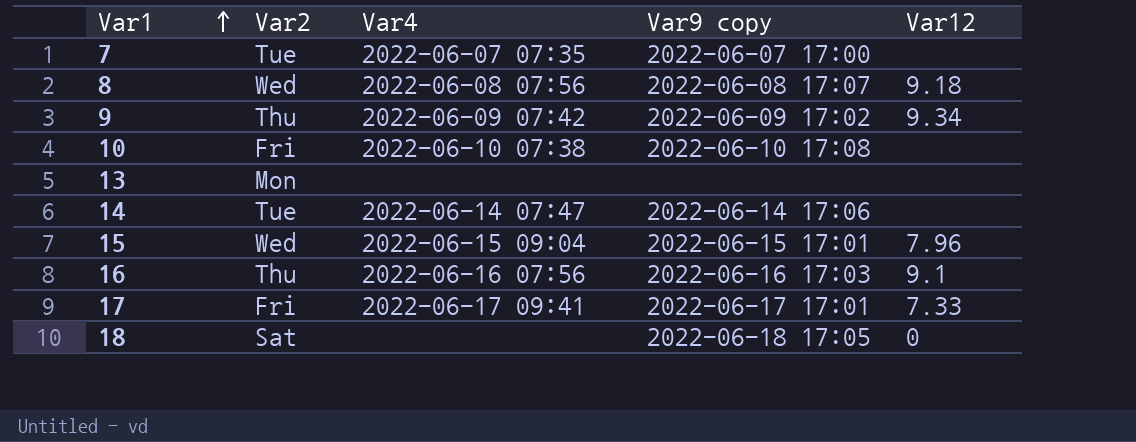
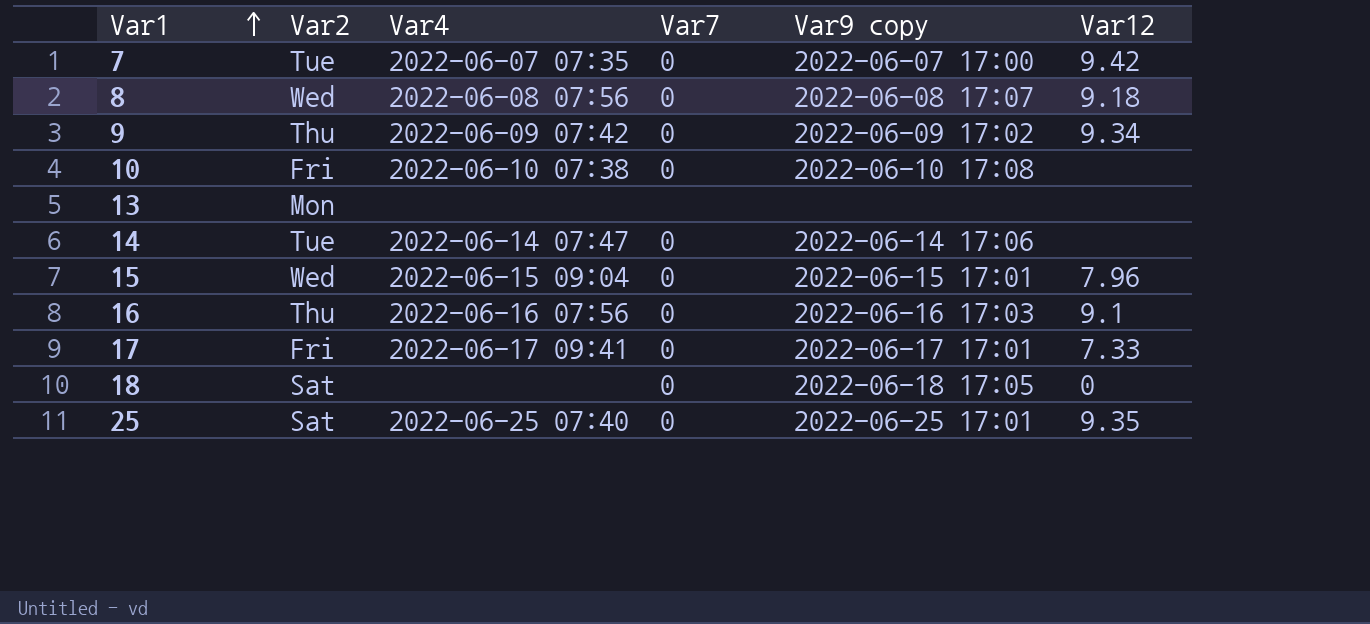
column Var7 | position: none -> 4
7 | Var12: none -> 9.42
row 25: none -> Sat | 2022-06-25 07:40 | 0 | 2022-06-25 17:01 | 9.35

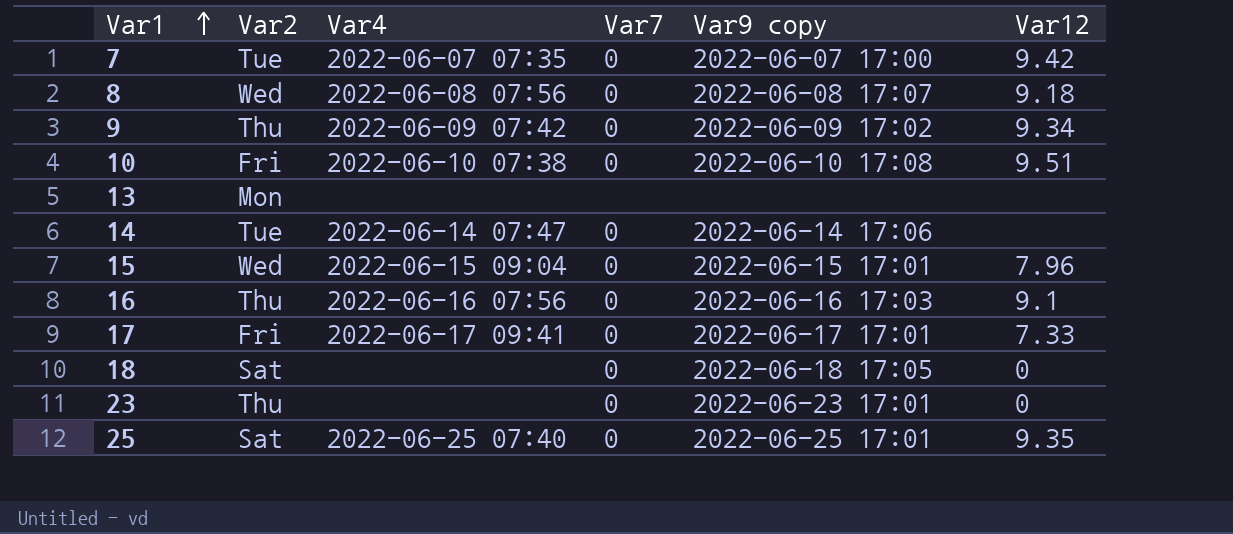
10 | Var12: none -> 9.51
row 23: none -> Thu | none | 0 | 2022-06-23 17:01 | 0

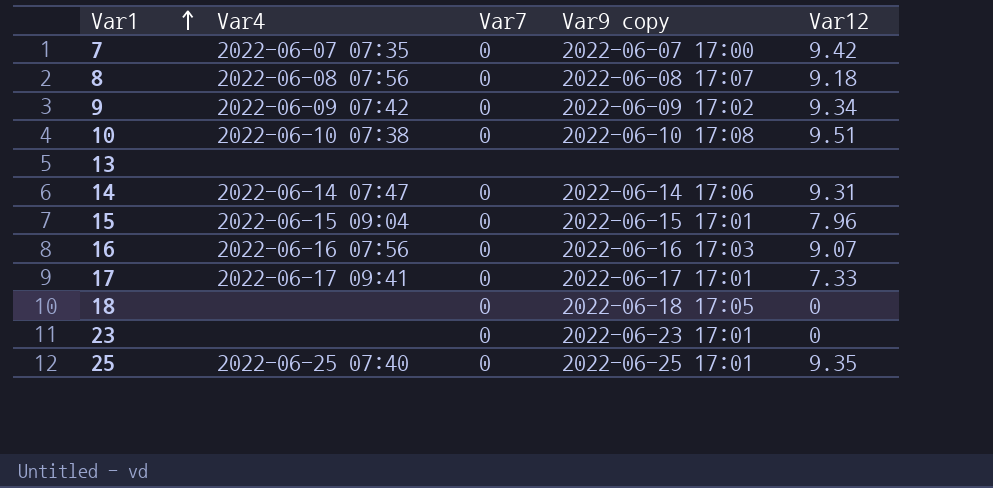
column Var2 | position: 2 -> none
14 | Var12: none -> 9.31
16 | Var12: 9.1 -> 9.07

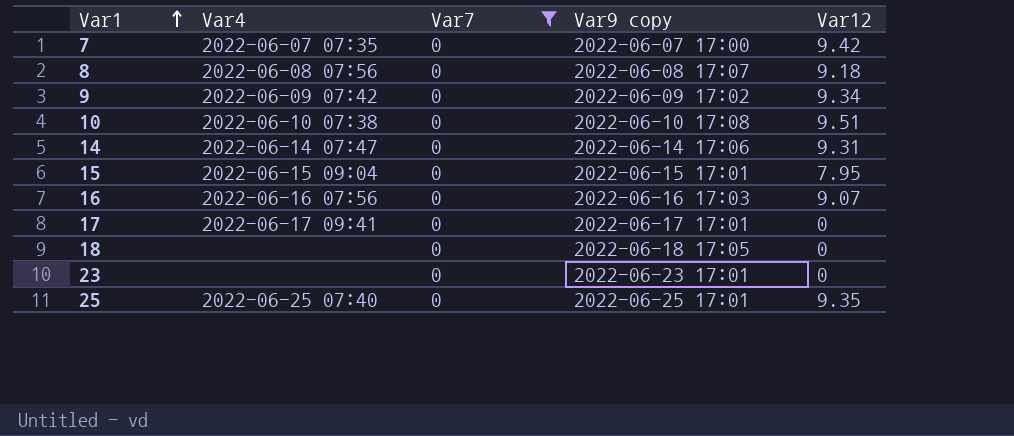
filter: none -> Var7 = 0
15 | Var12: 7.96 -> 7.95
17 | Var12: 7.33 -> 0

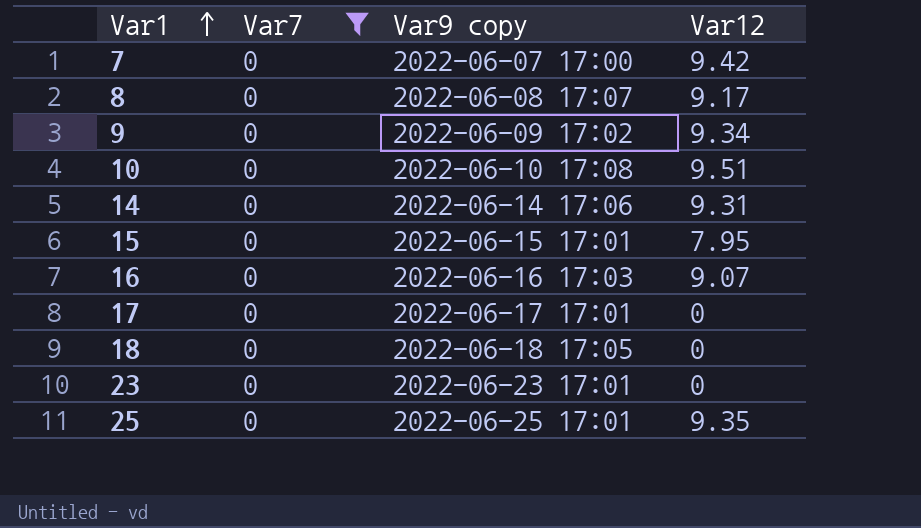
column Var4 | position: 2 -> none
8 | Var12: 9.18 -> 9.17

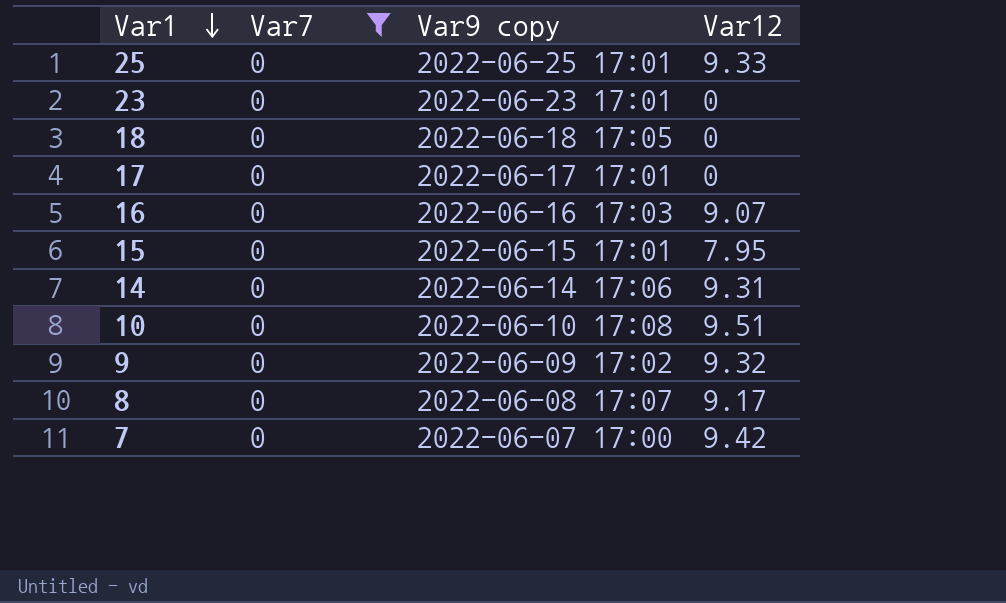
row order: Var1 ascending -> Var1 descending
25 | Var12: 9.35 -> 9.33
9 | Var12: 9.34 -> 9.32

